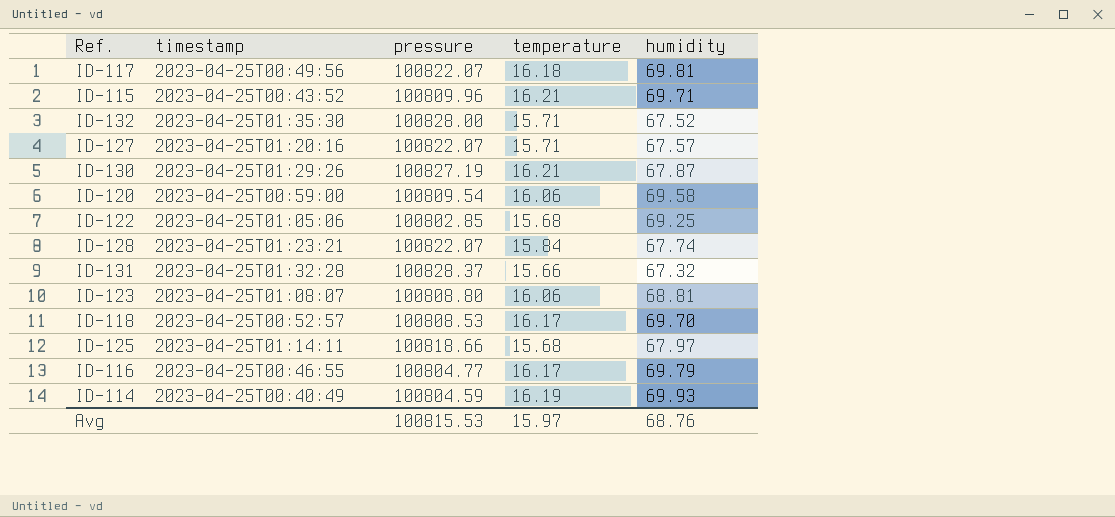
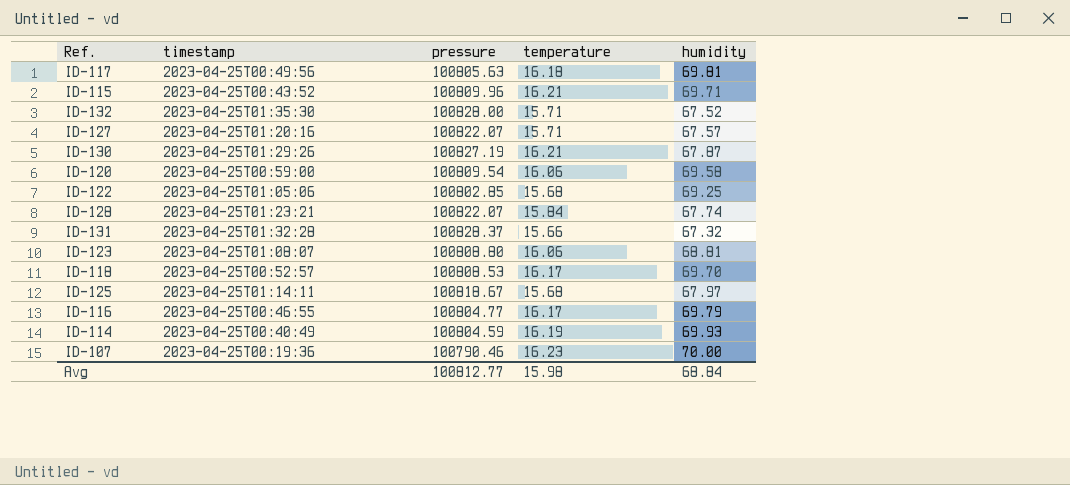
ID-117 | pressure: 100822.07 -> 100805.63
ID-125 | pressure: 100818.66 -> 100818.67
row ID-107: none -> 2023-04-25T00:19:36 | 100790.46 | 16.23 | 70.00
Avg | pressure: 100815.53 -> 100812.77
Avg | temperature: 15.97 -> 15.98
Avg | humidity: 68.76 -> 68.84

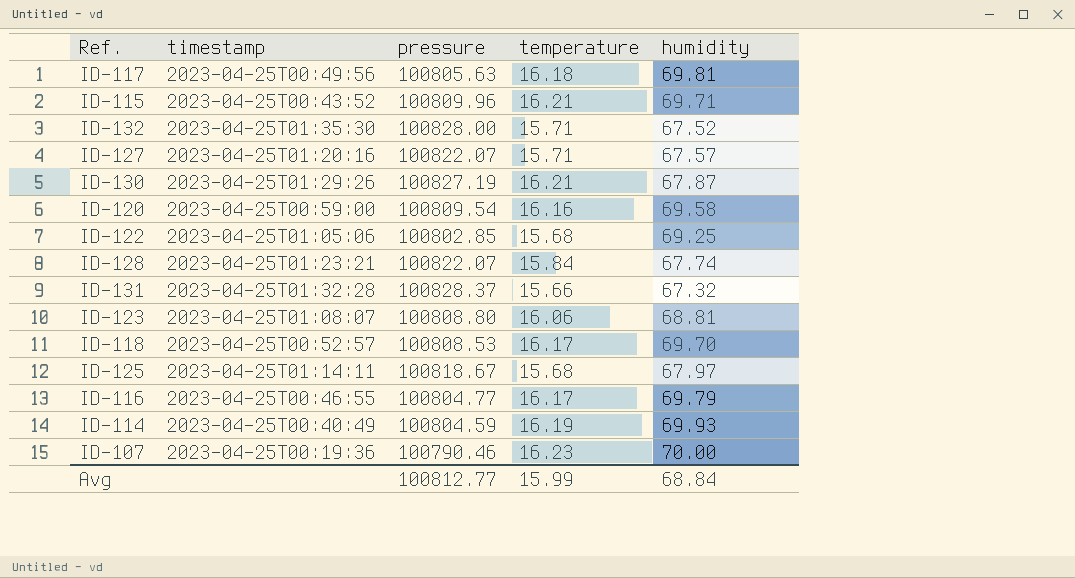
ID-120 | temperature: 16.06 -> 16.16
Avg | temperature: 15.98 -> 15.99

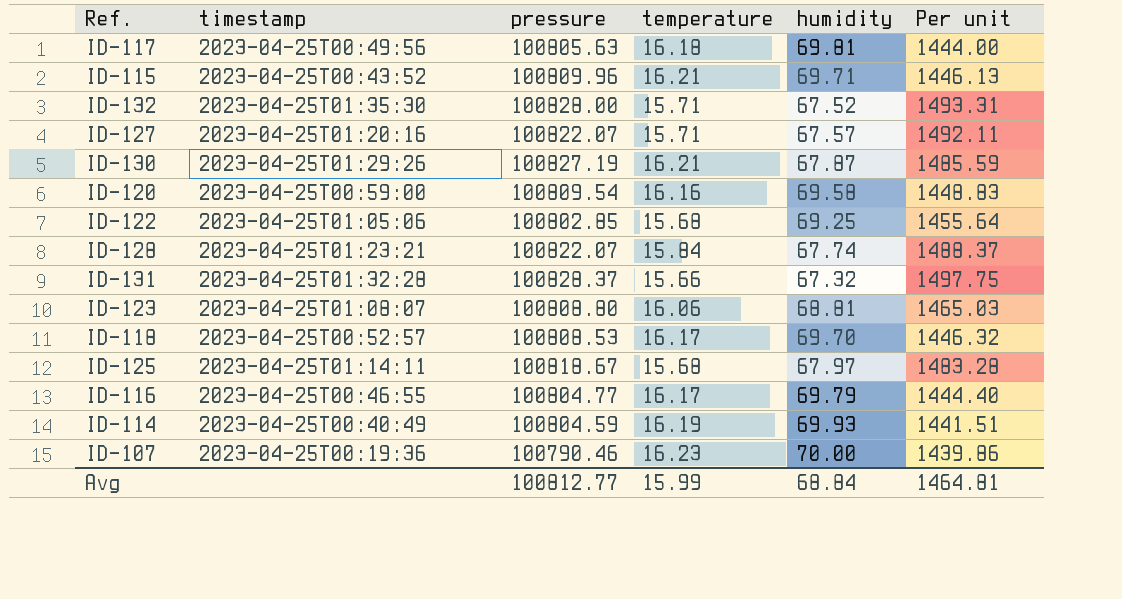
column Per unit | formula: none -> [pressure] / [humidity]

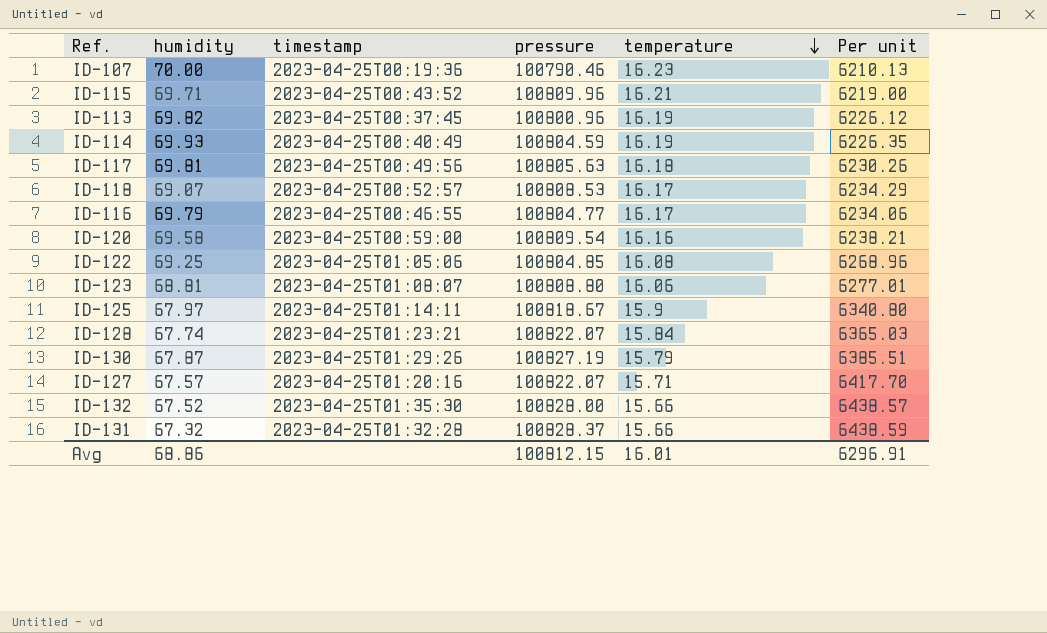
row order: none -> temperature descending
column humidity | position: 5 -> 2
column Per unit | formula: [pressure] / [humidity] -> [pressure] / [temperature]
row ID-113: none -> 69.82 | 2023-04-25T00:37:45 | 100800.96 | 16.19 | 6226.12
ID-118 | humidity: 69.70 -> 69.07
ID-122 | pressure: 100802.85 -> 100804.85
ID-122 | temperature: 15.68 -> 16.08
ID-125 | temperature: 15.68 -> 15.9
ID-130 | temperature: 16.21 -> 15.79
ID-132 | temperature: 15.71 -> 15.66
Avg | humidity: 68.84 -> 68.86
Avg | pressure: 100812.77 -> 100812.15
Avg | temperature: 15.99 -> 16.01
Avg | Per unit: 1464.81 -> 6296.91

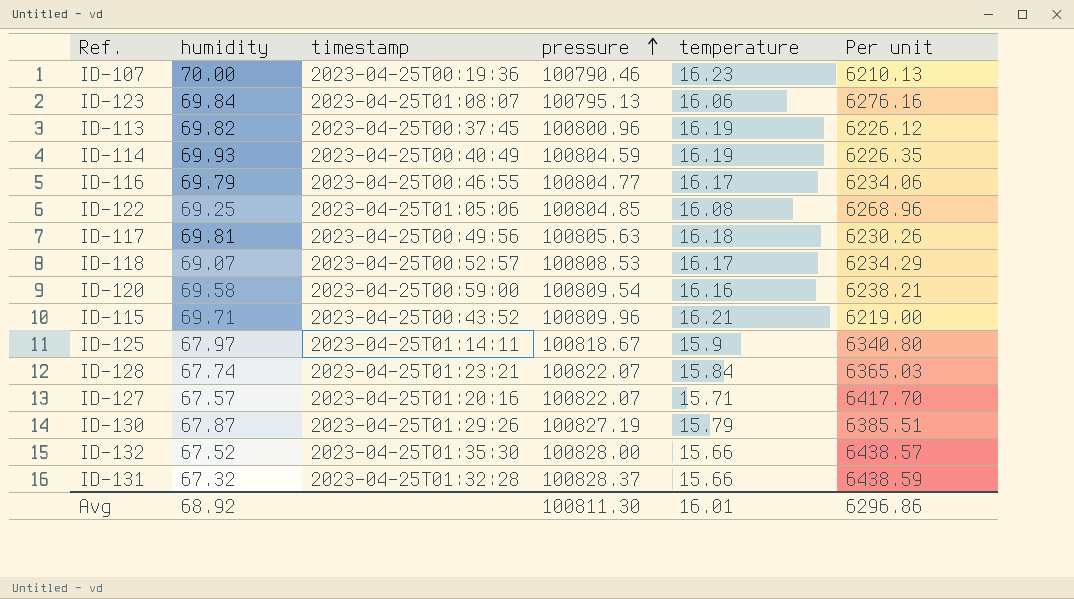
row order: temperature descending -> pressure ascending
ID-123 | humidity: 68.81 -> 69.84
ID-123 | pressure: 100808.80 -> 100795.13
ID-123 | Per unit: 6277.01 -> 6276.16
Avg | humidity: 68.86 -> 68.92
Avg | pressure: 100812.15 -> 100811.30
Avg | Per unit: 6296.91 -> 6296.86

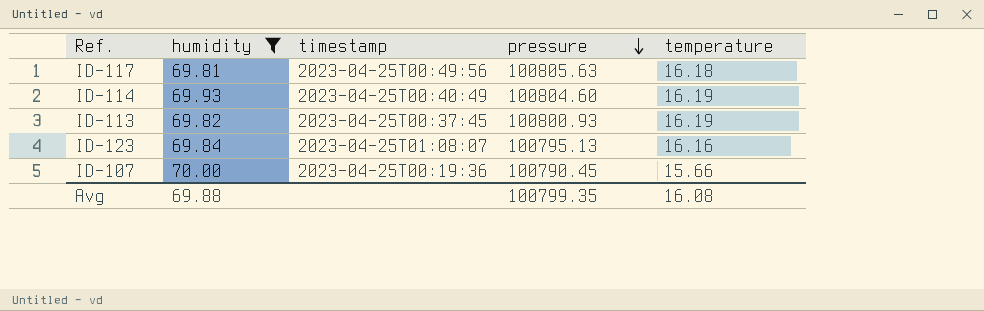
filter: none -> humidity >= 69.81
row order: pressure ascending -> pressure descending
column Per unit | formula: [pressure] / [temperature] -> none
ID-114 | pressure: 100804.59 -> 100804.60
ID-113 | pressure: 100800.96 -> 100800.93
ID-123 | temperature: 16.06 -> 16.16
ID-107 | pressure: 100790.46 -> 100790.45
ID-107 | temperature: 16.23 -> 15.66
Avg | humidity: 68.92 -> 69.88
Avg | pressure: 100811.30 -> 100799.35
Avg | temperature: 16.01 -> 16.08

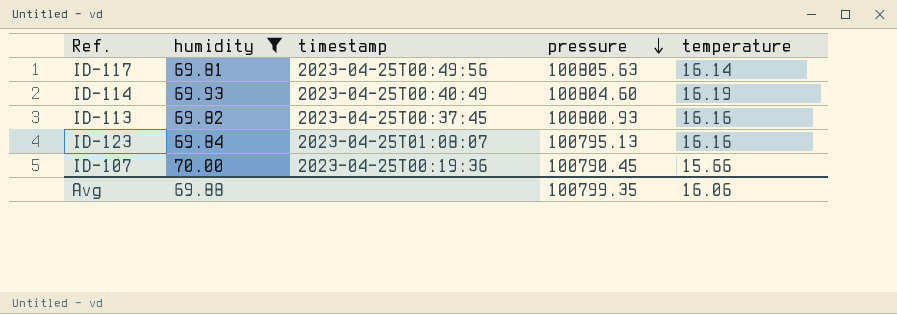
ID-117 | temperature: 16.18 -> 16.14
ID-113 | temperature: 16.19 -> 16.16
Avg | temperature: 16.08 -> 16.06

